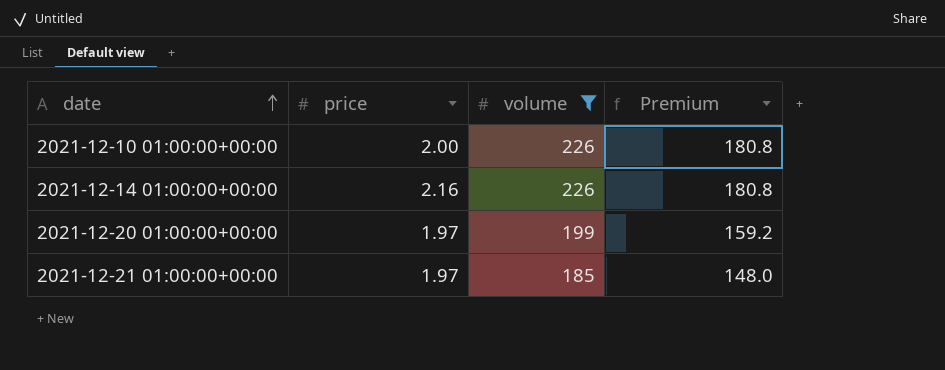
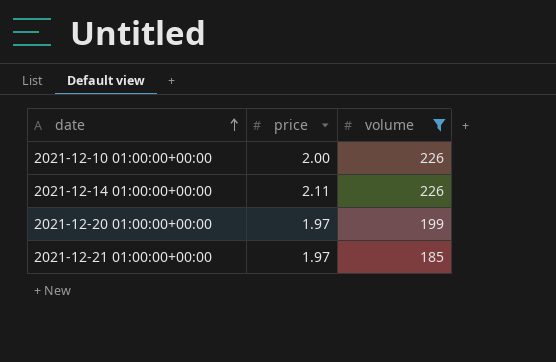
column Premium | formula: [volume] * 0.8 -> none
2021-12-14 01:00:00+00:00 | price: 2.16 -> 2.11

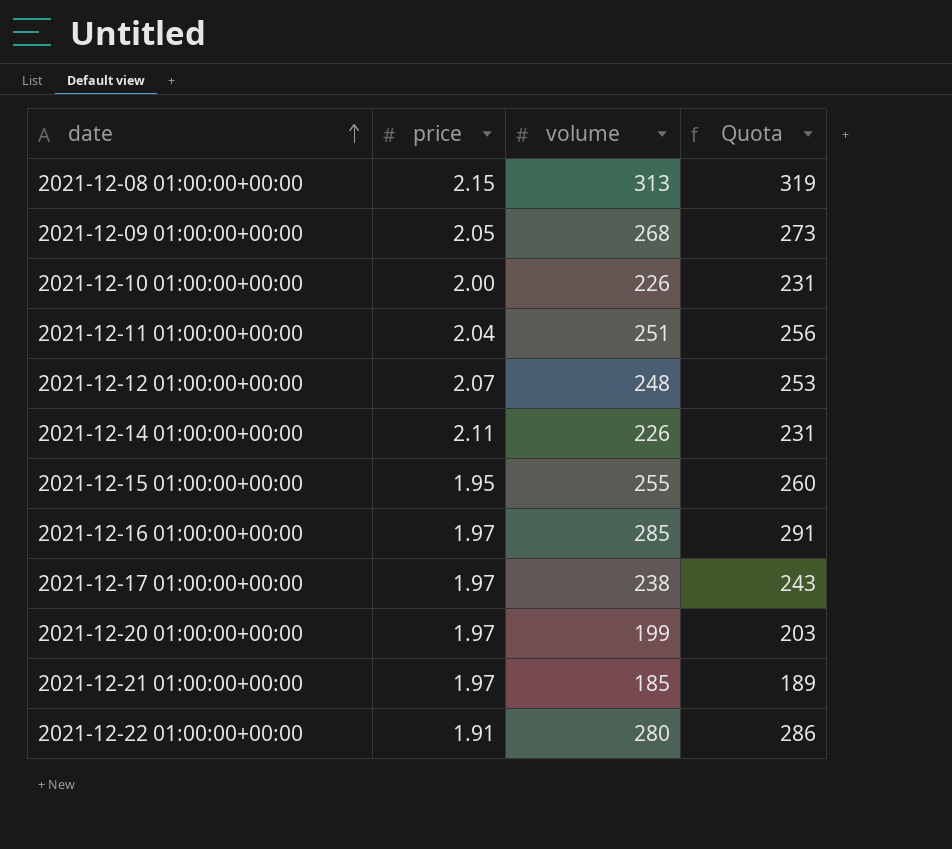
filter: volume <= 226 -> none
column Quota | formula: none -> [volume] * 1.02

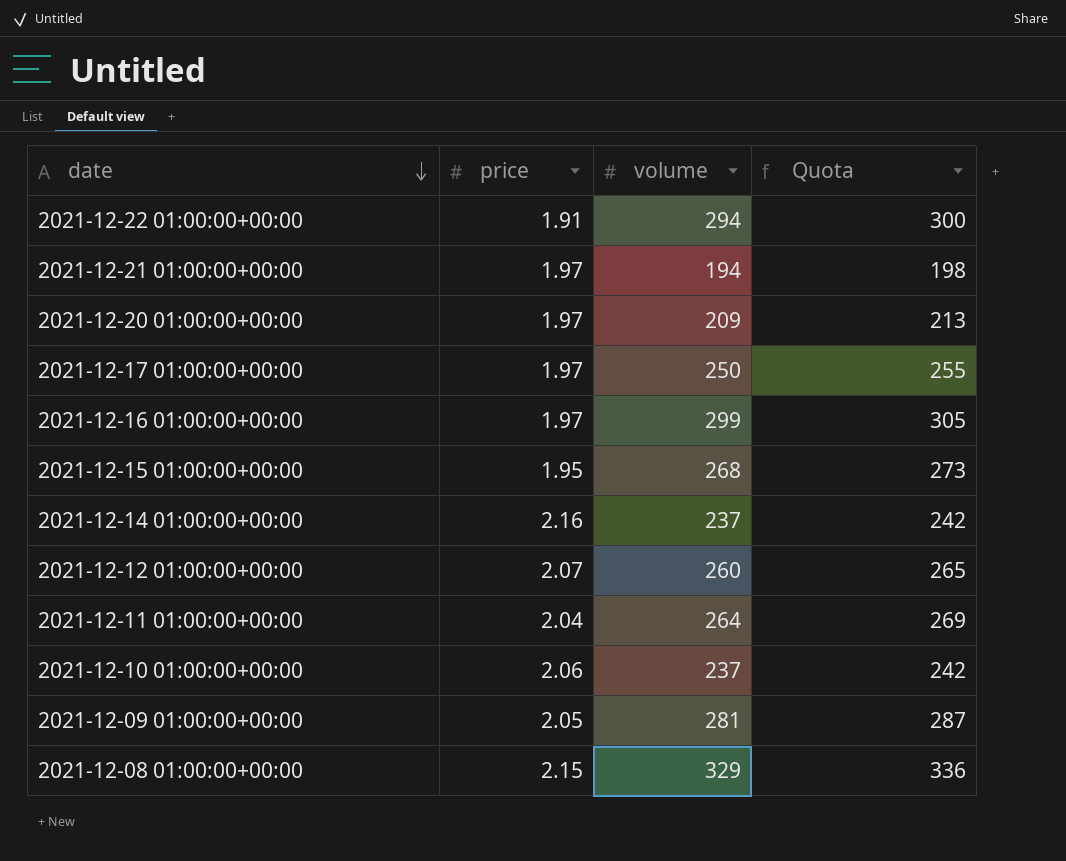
row order: date ascending -> date descending
2021-12-22 01:00:00+00:00 | volume: 280 -> 294
2021-12-22 01:00:00+00:00 | Quota: 286 -> 300
2021-12-21 01:00:00+00:00 | volume: 185 -> 194
2021-12-21 01:00:00+00:00 | Quota: 189 -> 198
2021-12-20 01:00:00+00:00 | volume: 199 -> 209
2021-12-20 01:00:00+00:00 | Quota: 203 -> 213
2021-12-17 01:00:00+00:00 | volume: 238 -> 250
2021-12-17 01:00:00+00:00 | Quota: 243 -> 255
2021-12-16 01:00:00+00:00 | volume: 285 -> 299
2021-12-16 01:00:00+00:00 | Quota: 291 -> 305
2021-12-15 01:00:00+00:00 | volume: 255 -> 268
2021-12-15 01:00:00+00:00 | Quota: 260 -> 273
2021-12-14 01:00:00+00:00 | price: 2.11 -> 2.16
2021-12-14 01:00:00+00:00 | volume: 226 -> 237
2021-12-14 01:00:00+00:00 | Quota: 231 -> 242
2021-12-12 01:00:00+00:00 | volume: 248 -> 260
2021-12-12 01:00:00+00:00 | Quota: 253 -> 265
2021-12-11 01:00:00+00:00 | volume: 251 -> 264
2021-12-11 01:00:00+00:00 | Quota: 256 -> 269
2021-12-10 01:00:00+00:00 | price: 2.00 -> 2.06
2021-12-10 01:00:00+00:00 | volume: 226 -> 237
2021-12-10 01:00:00+00:00 | Quota: 231 -> 242
2021-12-09 01:00:00+00:00 | volume: 268 -> 281
2021-12-09 01:00:00+00:00 | Quota: 273 -> 287
2021-12-08 01:00:00+00:00 | volume: 313 -> 329
2021-12-08 01:00:00+00:00 | Quota: 319 -> 336

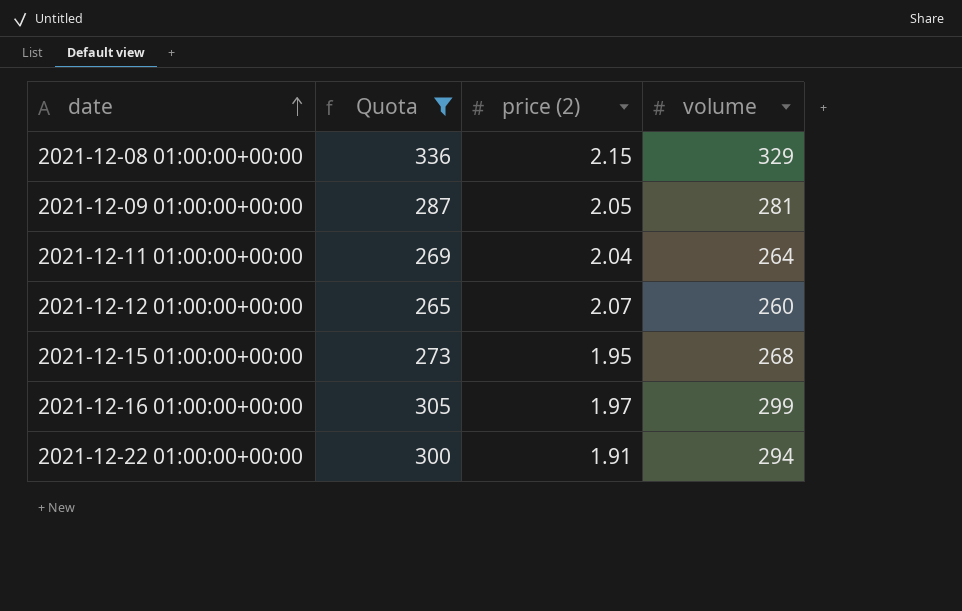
filter: none -> Quota >= 265
row order: date descending -> date ascending
column Quota | position: 4 -> 2
column name: price -> price (2)

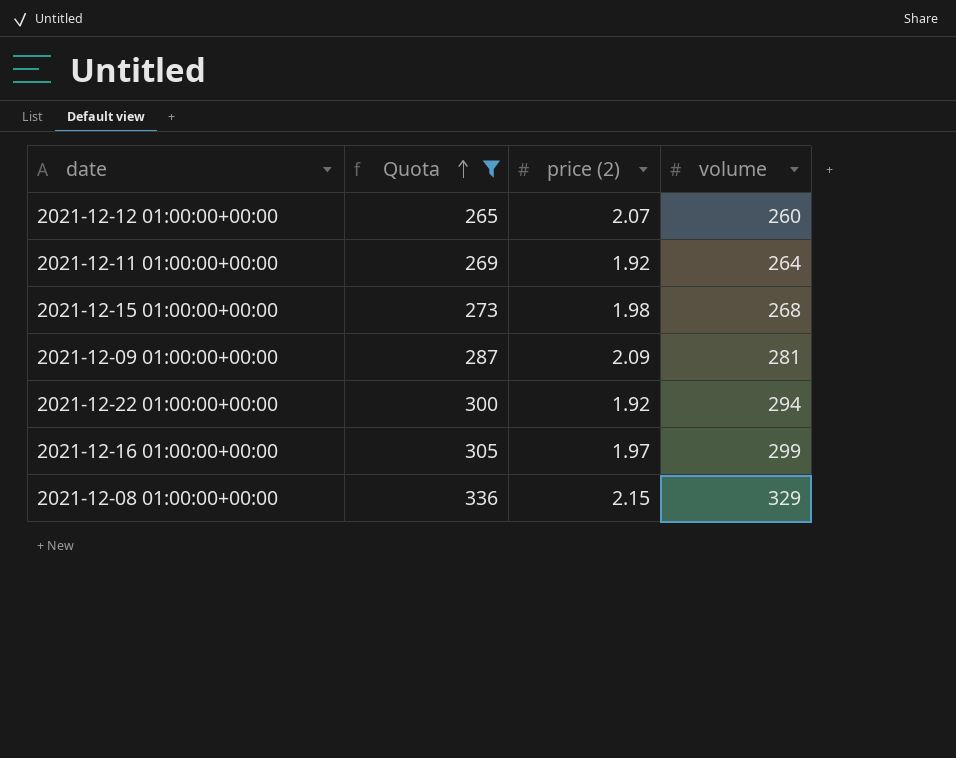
row order: date ascending -> Quota ascending
2021-12-11 01:00:00+00:00 | price (2): 2.04 -> 1.92
2021-12-15 01:00:00+00:00 | price (2): 1.95 -> 1.98
2021-12-09 01:00:00+00:00 | price (2): 2.05 -> 2.09
2021-12-22 01:00:00+00:00 | price (2): 1.91 -> 1.92

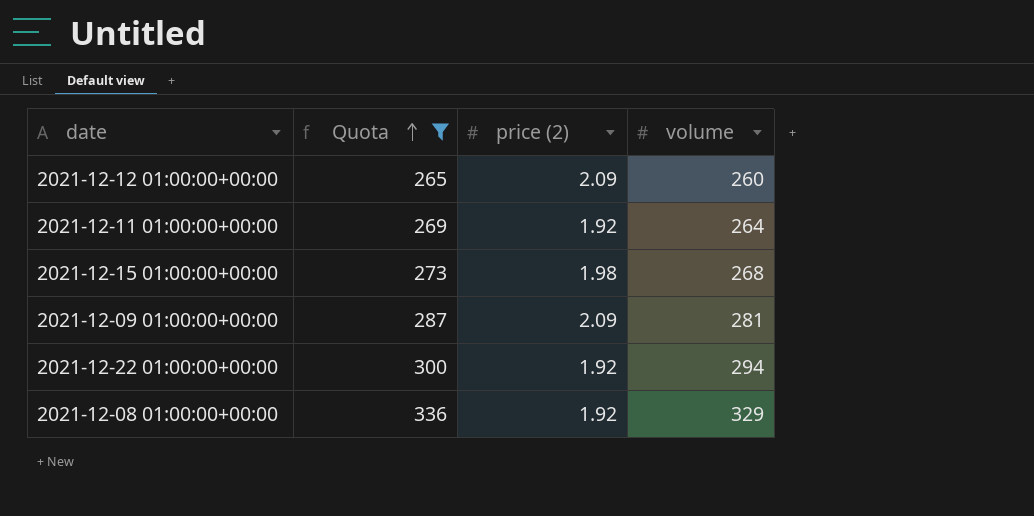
row 2021-12-16 01:00:00+00:00: 305 | 1.97 | 299 -> none
2021-12-12 01:00:00+00:00 | price (2): 2.07 -> 2.09
2021-12-08 01:00:00+00:00 | price (2): 2.15 -> 1.92

